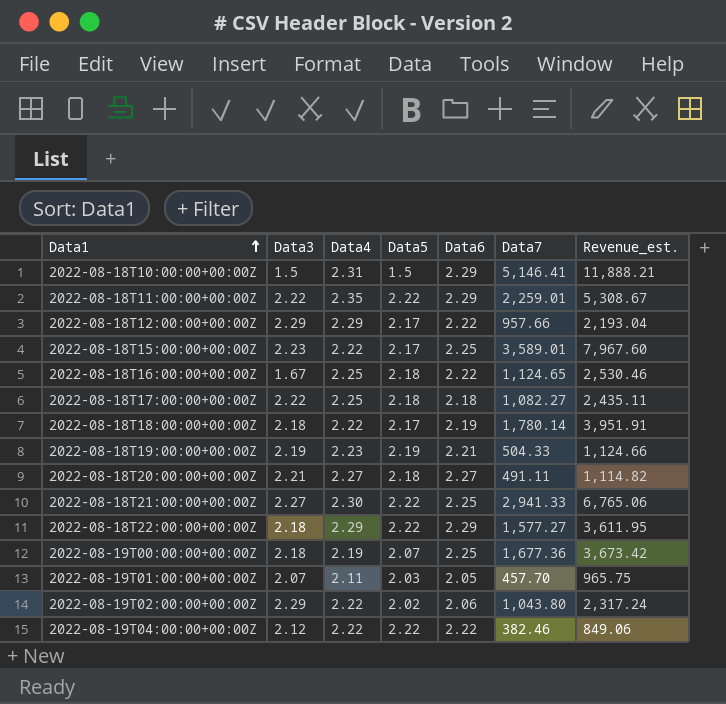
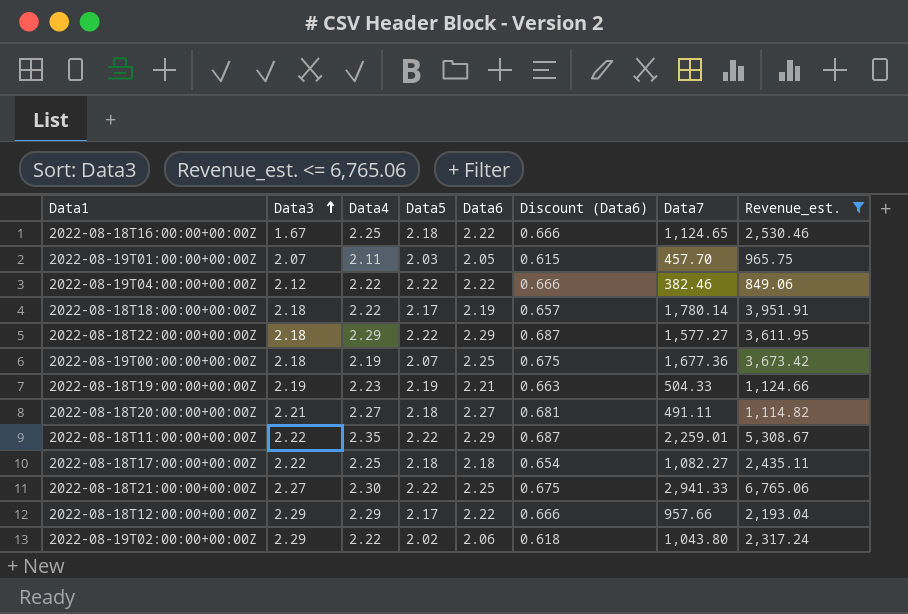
filter: none -> Revenue_est. <= 6,765.06
row order: Data1 ascending -> Data3 ascending
column Discount (Data6) | formula: none -> [Data6] * 0.3

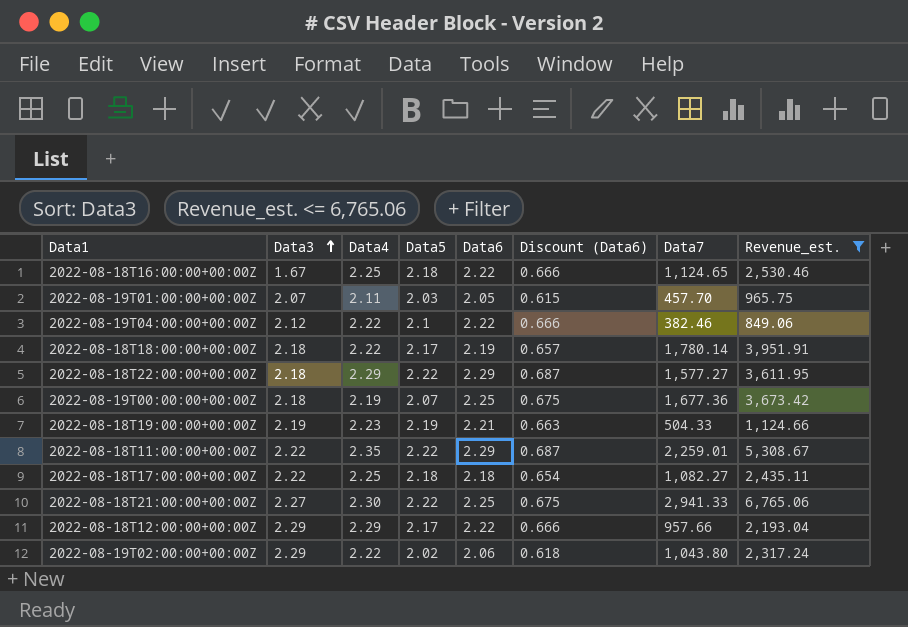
row 2022-08-18T20:00:00+00:00Z: 2.21 | 2.27 | 2.18 | 2.27 | 0.681 | 491.11 | 1,114.82 -> none
2022-08-19T04:00:00+00:00Z | Data5: 2.22 -> 2.1

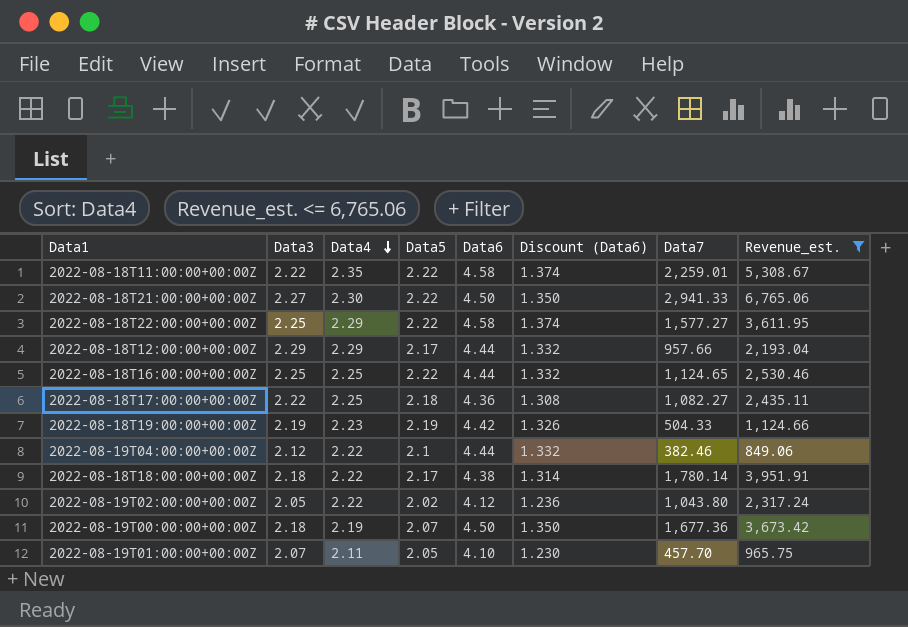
row order: Data3 ascending -> Data4 descending
2022-08-18T11:00:00+00:00Z | Data6: 2.29 -> 4.58
2022-08-18T11:00:00+00:00Z | Discount (Data6): 0.687 -> 1.374
2022-08-18T21:00:00+00:00Z | Data6: 2.25 -> 4.50
2022-08-18T21:00:00+00:00Z | Discount (Data6): 0.675 -> 1.350
2022-08-18T22:00:00+00:00Z | Data3: 2.18 -> 2.25
2022-08-18T22:00:00+00:00Z | Data6: 2.29 -> 4.58
2022-08-18T22:00:00+00:00Z | Discount (Data6): 0.687 -> 1.374
2022-08-18T12:00:00+00:00Z | Data6: 2.22 -> 4.44
2022-08-18T12:00:00+00:00Z | Discount (Data6): 0.666 -> 1.332
2022-08-18T16:00:00+00:00Z | Data3: 1.67 -> 2.25
2022-08-18T16:00:00+00:00Z | Data5: 2.18 -> 2.22
2022-08-18T16:00:00+00:00Z | Data6: 2.22 -> 4.44
2022-08-18T16:00:00+00:00Z | Discount (Data6): 0.666 -> 1.332
2022-08-18T17:00:00+00:00Z | Data6: 2.18 -> 4.36
2022-08-18T17:00:00+00:00Z | Discount (Data6): 0.654 -> 1.308
2022-08-18T19:00:00+00:00Z | Data6: 2.21 -> 4.42
2022-08-18T19:00:00+00:00Z | Discount (Data6): 0.663 -> 1.326
2022-08-19T04:00:00+00:00Z | Data6: 2.22 -> 4.44
2022-08-19T04:00:00+00:00Z | Discount (Data6): 0.666 -> 1.332
2022-08-18T18:00:00+00:00Z | Data6: 2.19 -> 4.38
2022-08-18T18:00:00+00:00Z | Discount (Data6): 0.657 -> 1.314
2022-08-19T02:00:00+00:00Z | Data3: 2.29 -> 2.05
2022-08-19T02:00:00+00:00Z | Data6: 2.06 -> 4.12
2022-08-19T02:00:00+00:00Z | Discount (Data6): 0.618 -> 1.236
2022-08-19T00:00:00+00:00Z | Data6: 2.25 -> 4.50
2022-08-19T00:00:00+00:00Z | Discount (Data6): 0.675 -> 1.350
2022-08-19T01:00:00+00:00Z | Data5: 2.03 -> 2.05
2022-08-19T01:00:00+00:00Z | Data6: 2.05 -> 4.10
2022-08-19T01:00:00+00:00Z | Discount (Data6): 0.615 -> 1.230

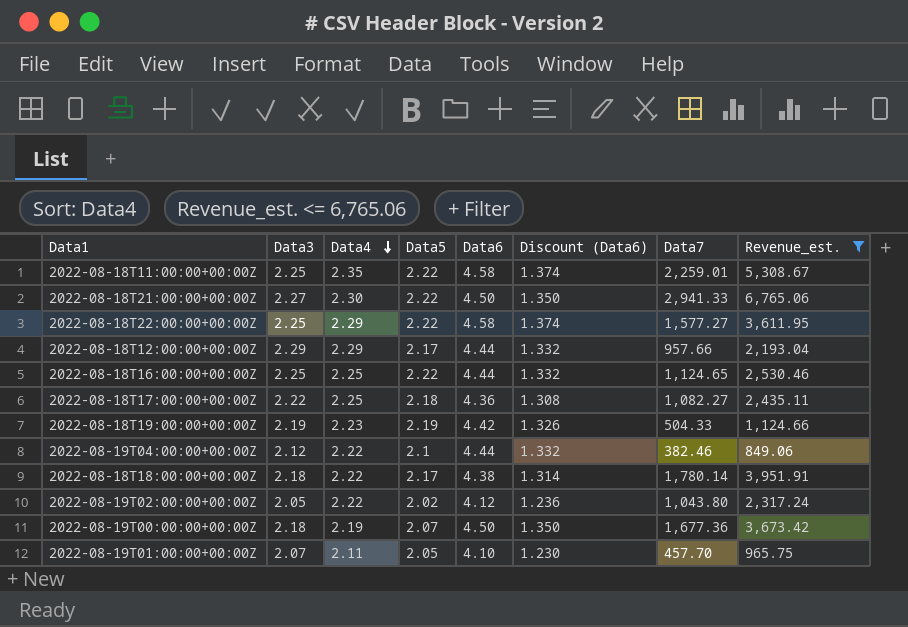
2022-08-18T11:00:00+00:00Z | Data3: 2.22 -> 2.25

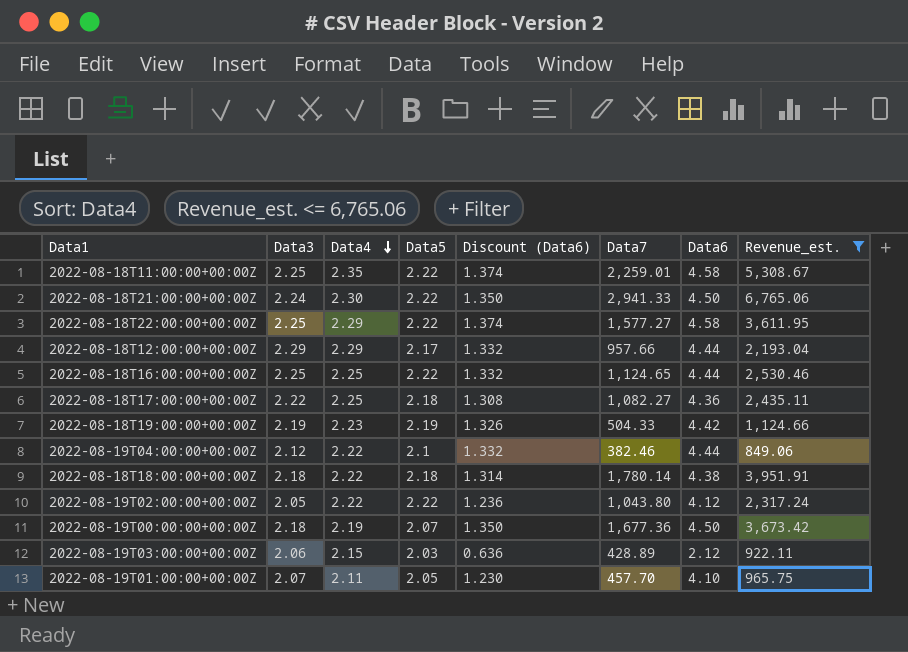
column Data6 | position: 5 -> 7
2022-08-18T21:00:00+00:00Z | Data3: 2.27 -> 2.24
2022-08-18T18:00:00+00:00Z | Data5: 2.17 -> 2.18
2022-08-19T02:00:00+00:00Z | Data5: 2.02 -> 2.22
row 2022-08-19T03:00:00+00:00Z: none -> 2.06 | 2.15 | 2.03 | 0.636 | 428.89 | 2.12 | 922.11

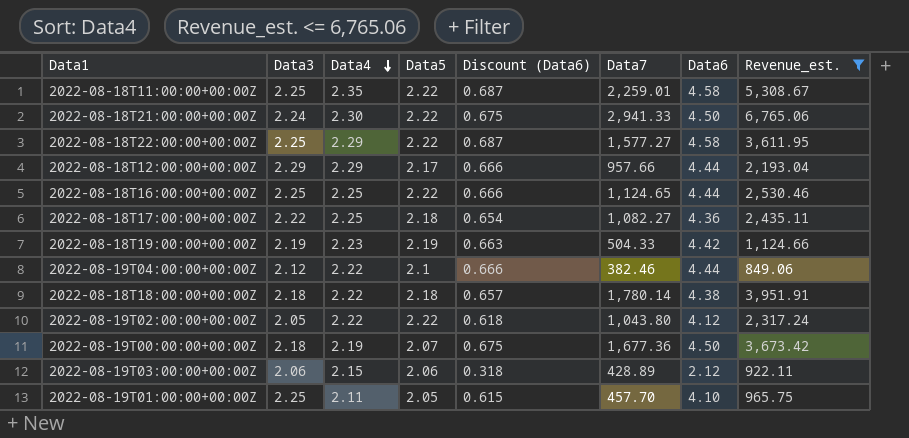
column Discount (Data6) | formula: [Data6] * 0.3 -> [Data6] * 0.15
2022-08-19T03:00:00+00:00Z | Data5: 2.03 -> 2.06
2022-08-19T01:00:00+00:00Z | Data3: 2.07 -> 2.25

